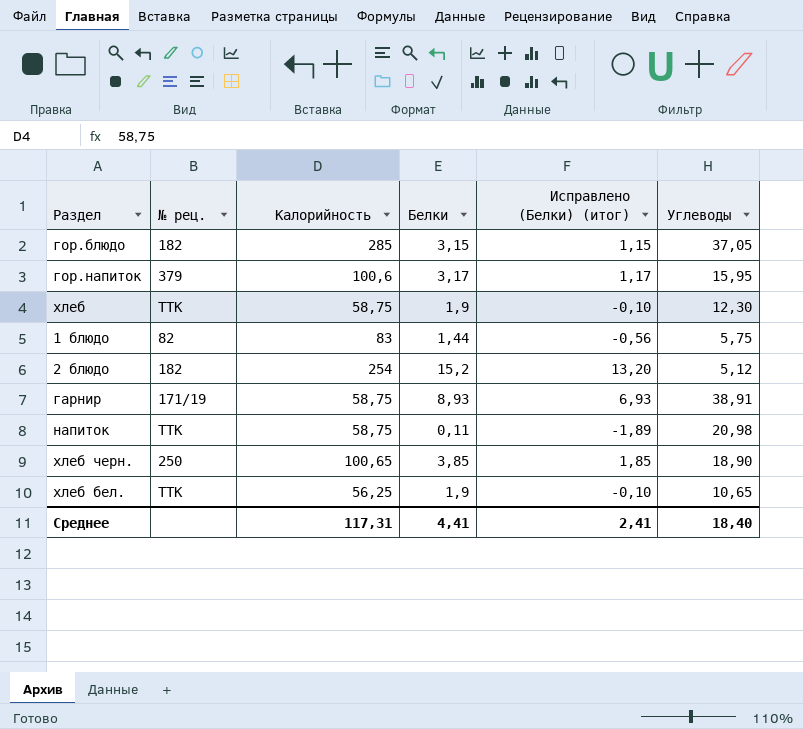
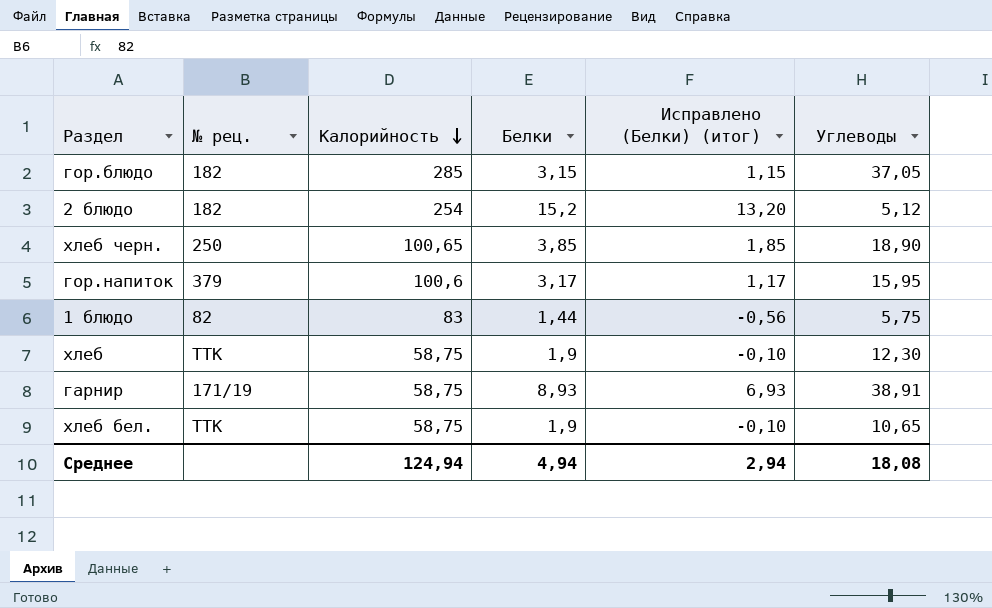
row order: none -> Калорийность descending
row напиток: ТТК | 58,75 | 0,11 | -1,89 | 20,98 -> none
хлеб бел. | Калорийность: 56,25 -> 58,75
Среднее | Калорийность: 117,31 -> 124,94
Среднее | Белки: 4,41 -> 4,94
Среднее | Исправлено (Белки) (итог): 2,41 -> 2,94
Среднее | Углеводы: 18,40 -> 18,08

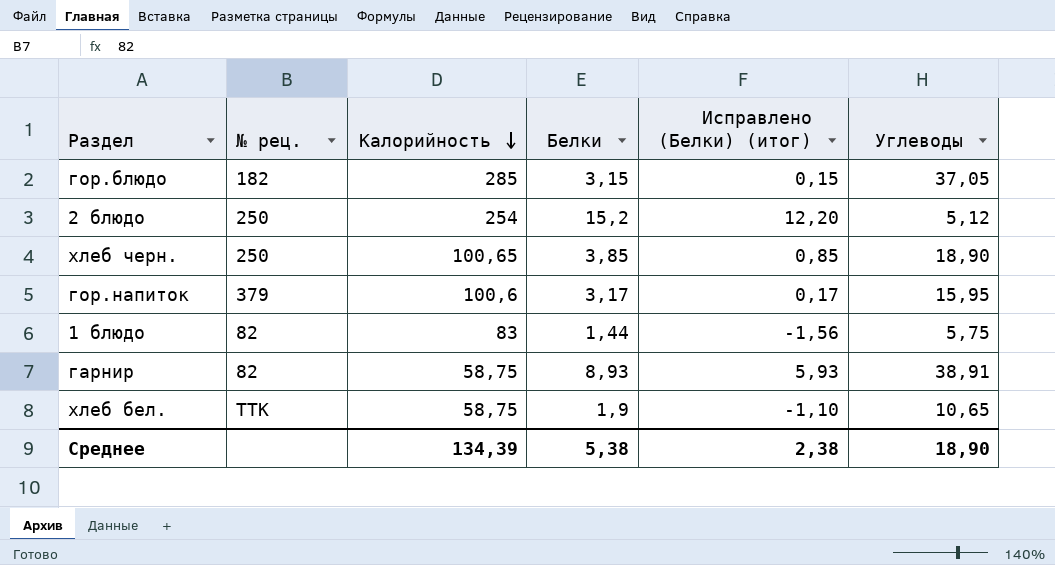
column Исправлено (Белки) (итог) | formula: [Белки] - 2 -> [Белки] - 3
row хлеб: ТТК | 58,75 | 1,9 | -0,10 | 12,30 -> none
2 блюдо | № рец.: 182 -> 250
гарнир | № рец.: 171/19 -> 82
Среднее | Калорийность: 124,94 -> 134,39
Среднее | Белки: 4,94 -> 5,38
Среднее | Исправлено (Белки) (итог): 2,94 -> 2,38
Среднее | Углеводы: 18,08 -> 18,90

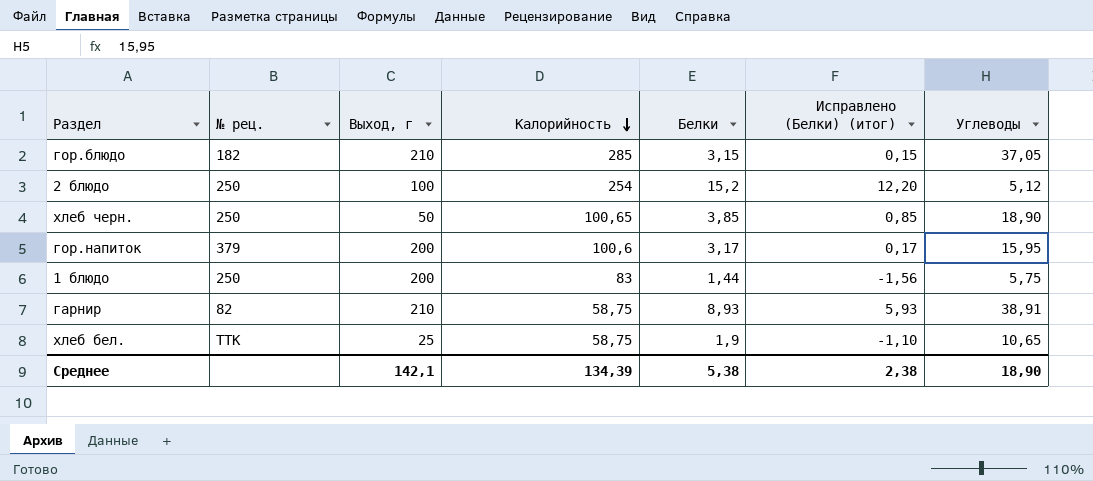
column Выход, г | position: none -> 3
1 блюдо | № рец.: 82 -> 250

